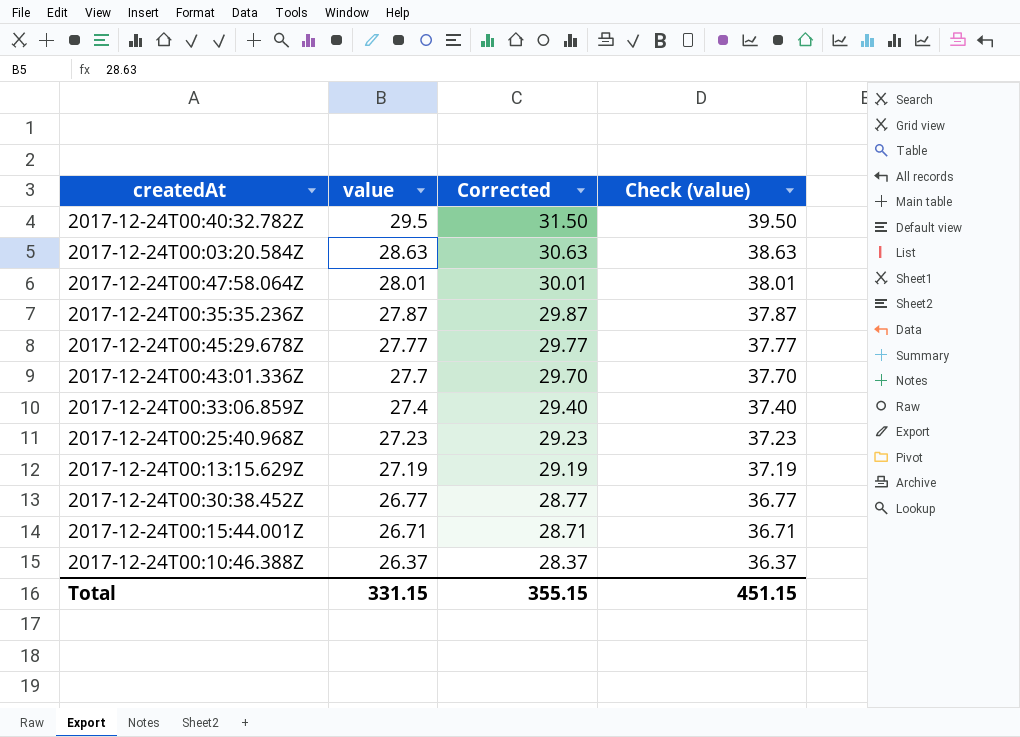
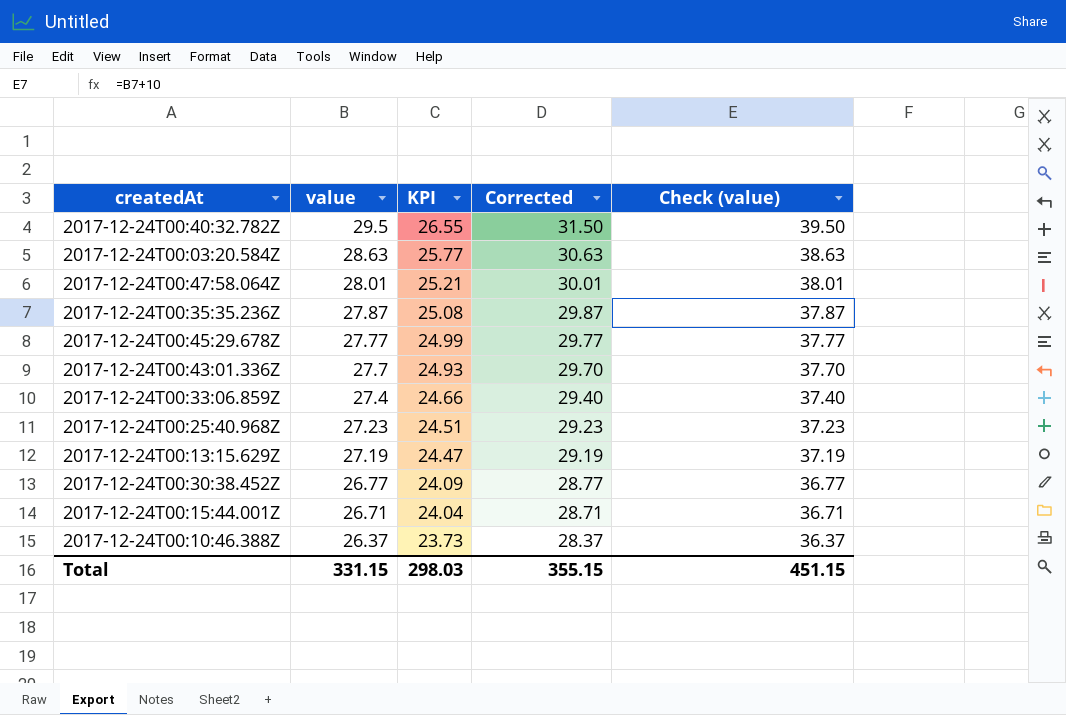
column KPI | formula: none -> [value] * 0.9

